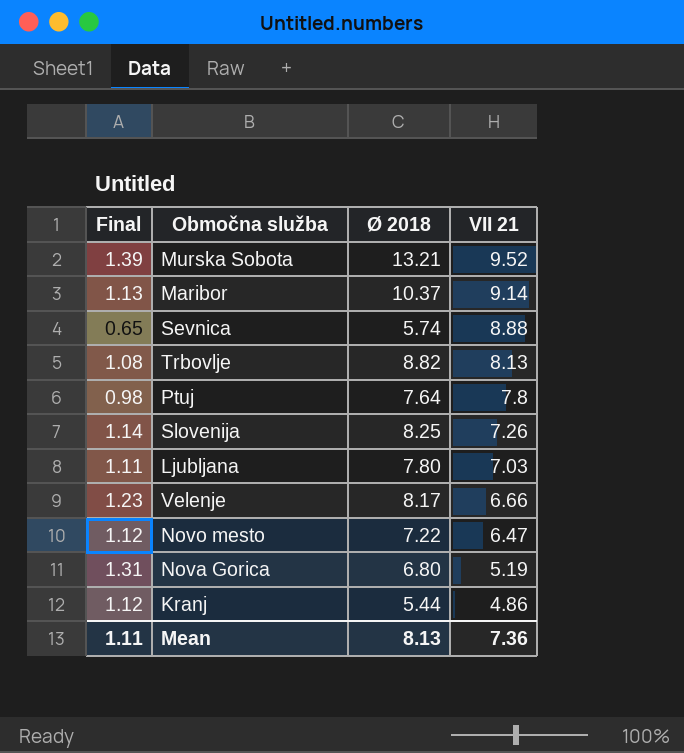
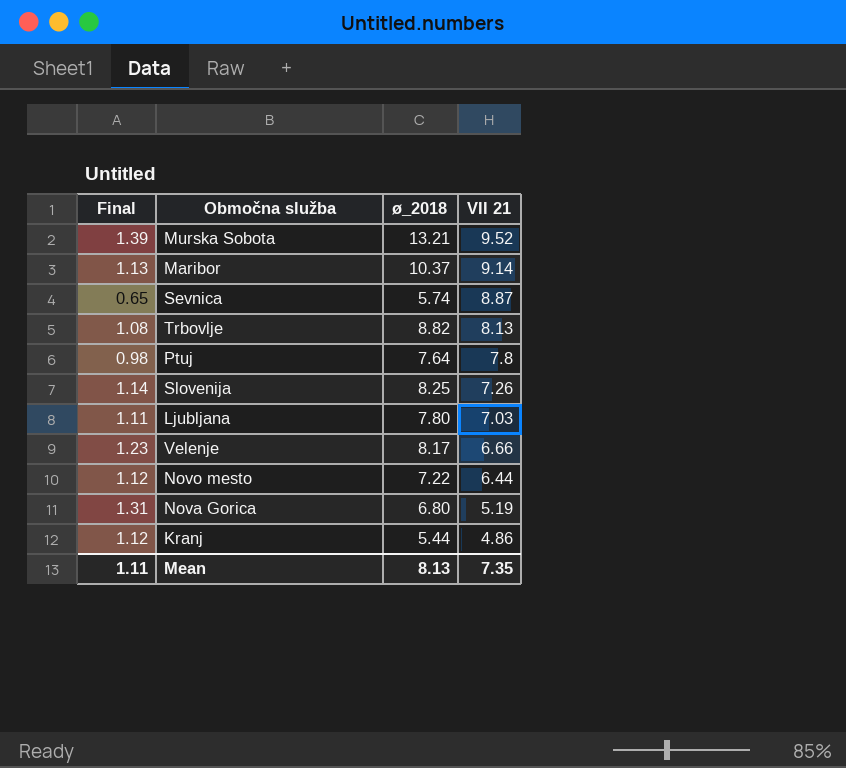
column name: Ø 2018 -> ø_2018
Sevnica | VII 21: 8.88 -> 8.87
Novo mesto | VII 21: 6.47 -> 6.44
Mean | VII 21: 7.36 -> 7.35

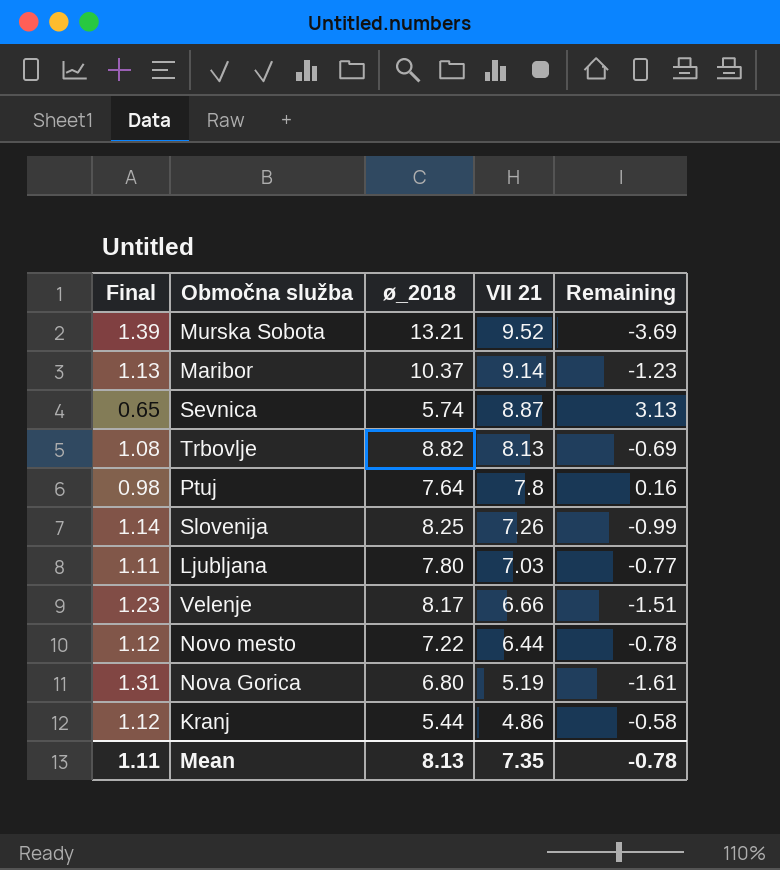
column Remaining | formula: none -> [VII 21] - [ø_2018]

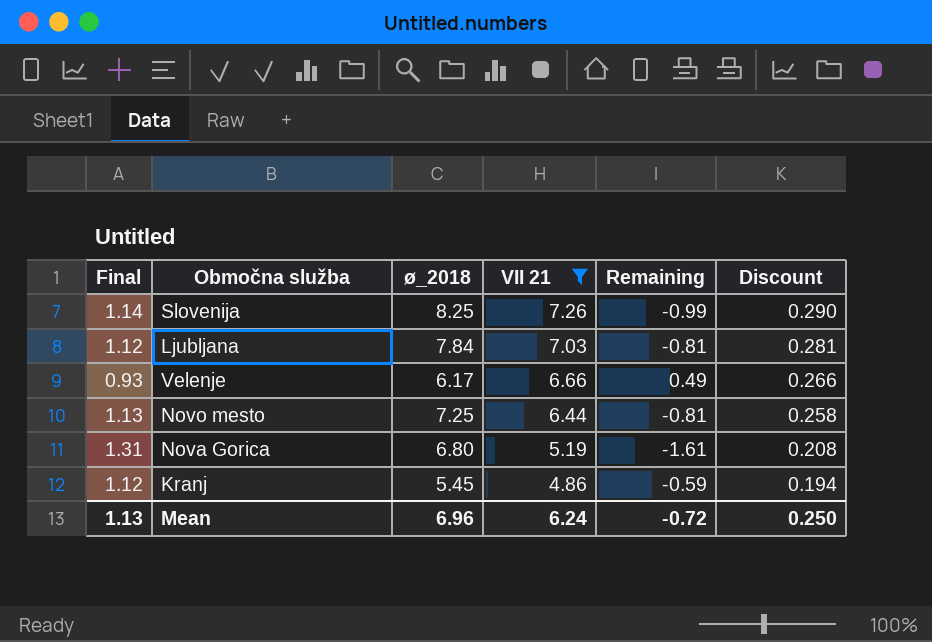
filter: none -> VII 21 <= 7.26
column Discount | formula: none -> [VII 21] * 0.04
Ljubljana | Final: 1.11 -> 1.12
Ljubljana | ø_2018: 7.80 -> 7.84
Ljubljana | Remaining: -0.77 -> -0.81
Velenje | Final: 1.23 -> 0.93
Velenje | ø_2018: 8.17 -> 6.17
Velenje | Remaining: -1.51 -> 0.49
Novo mesto | Final: 1.12 -> 1.13
Novo mesto | ø_2018: 7.22 -> 7.25
Novo mesto | Remaining: -0.78 -> -0.81
Kranj | ø_2018: 5.44 -> 5.45
Kranj | Remaining: -0.58 -> -0.59
Mean | Final: 1.11 -> 1.13
Mean | ø_2018: 8.13 -> 6.96
Mean | VII 21: 7.35 -> 6.24
Mean | Remaining: -0.78 -> -0.72

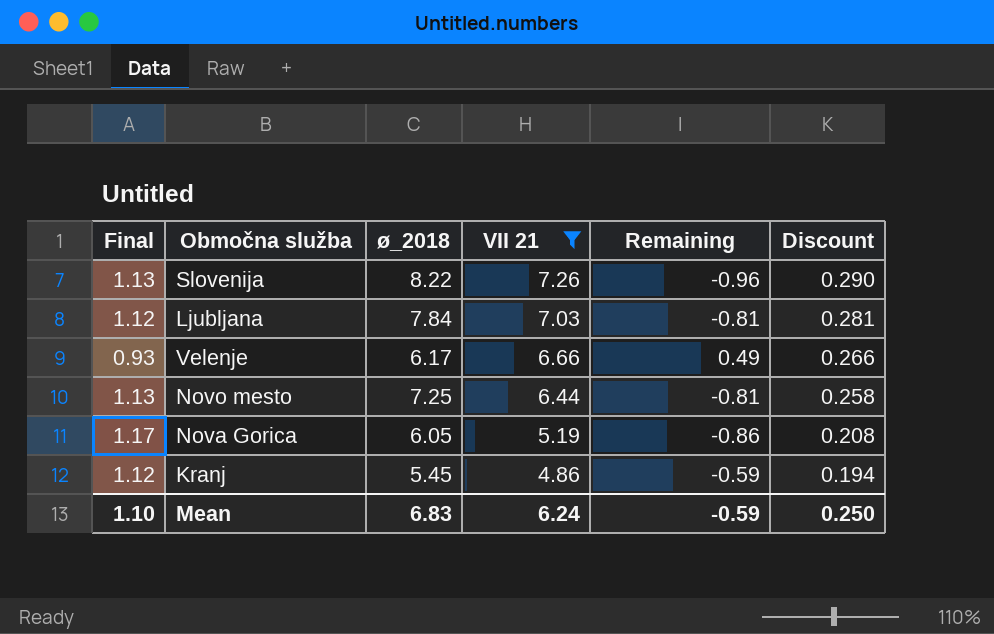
Slovenija | Final: 1.14 -> 1.13
Slovenija | ø_2018: 8.25 -> 8.22
Slovenija | Remaining: -0.99 -> -0.96
Nova Gorica | Final: 1.31 -> 1.17
Nova Gorica | ø_2018: 6.80 -> 6.05
Nova Gorica | Remaining: -1.61 -> -0.86
Mean | Final: 1.13 -> 1.10
Mean | ø_2018: 6.96 -> 6.83
Mean | Remaining: -0.72 -> -0.59

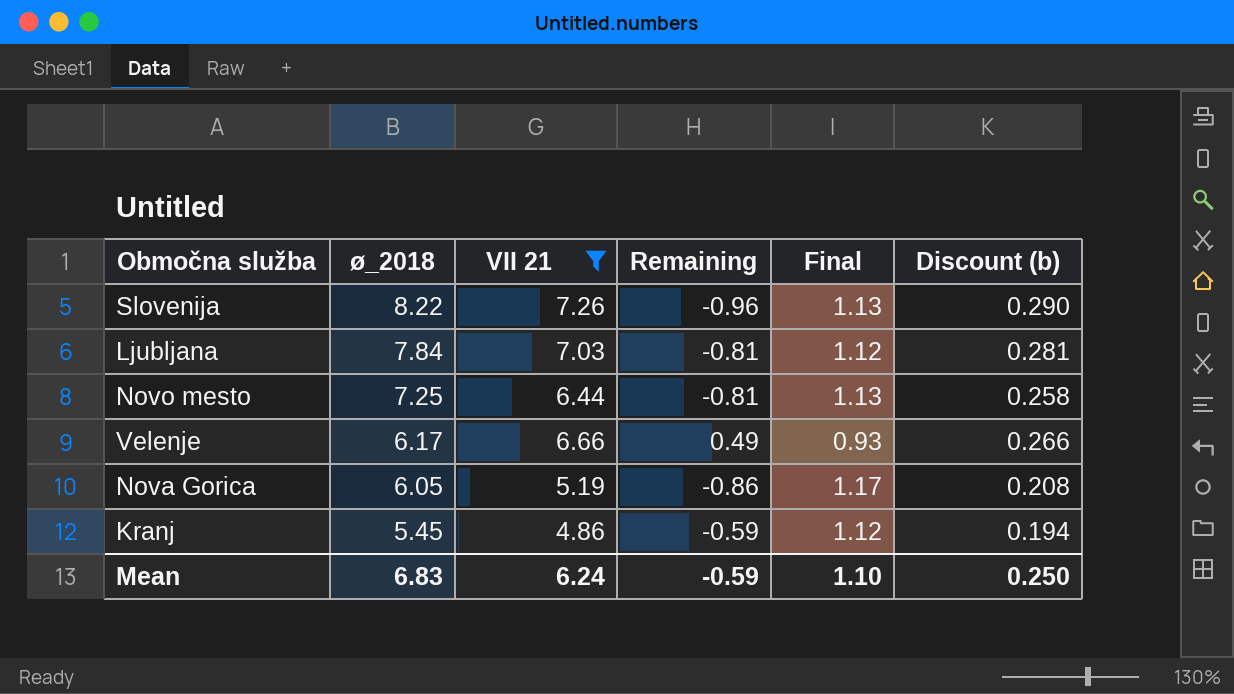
row order: VII 21 descending -> ø_2018 descending
column Final | position: 1 -> 5
column name: Discount -> Discount (b)

